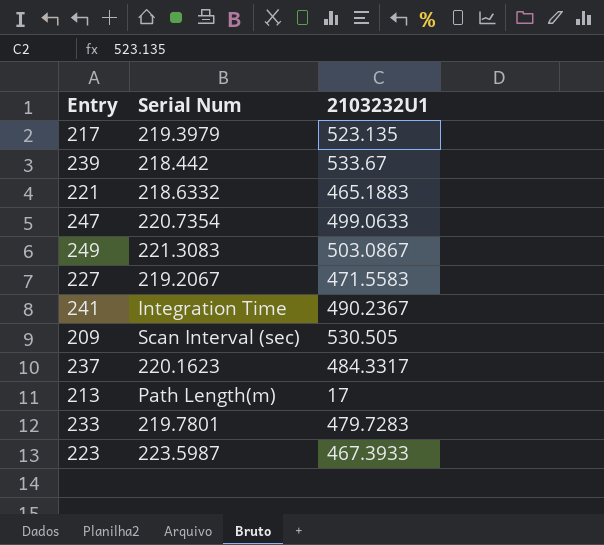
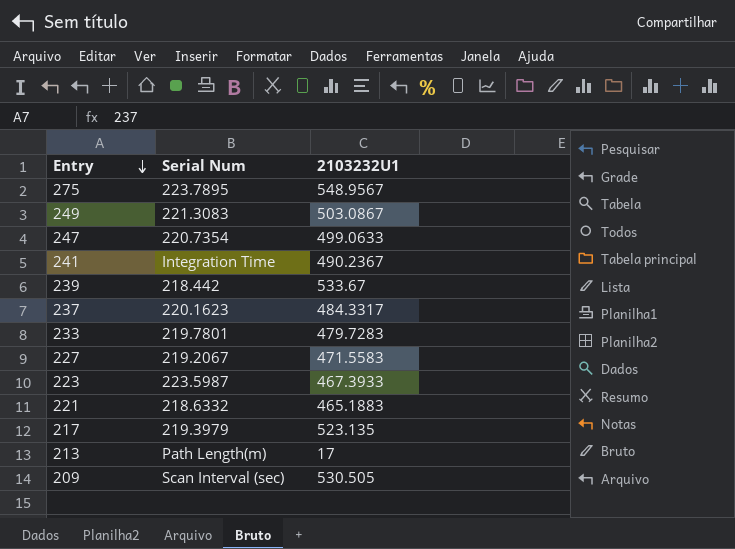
row order: none -> Entry descending
row 275: none -> 223.7895 | 548.9567

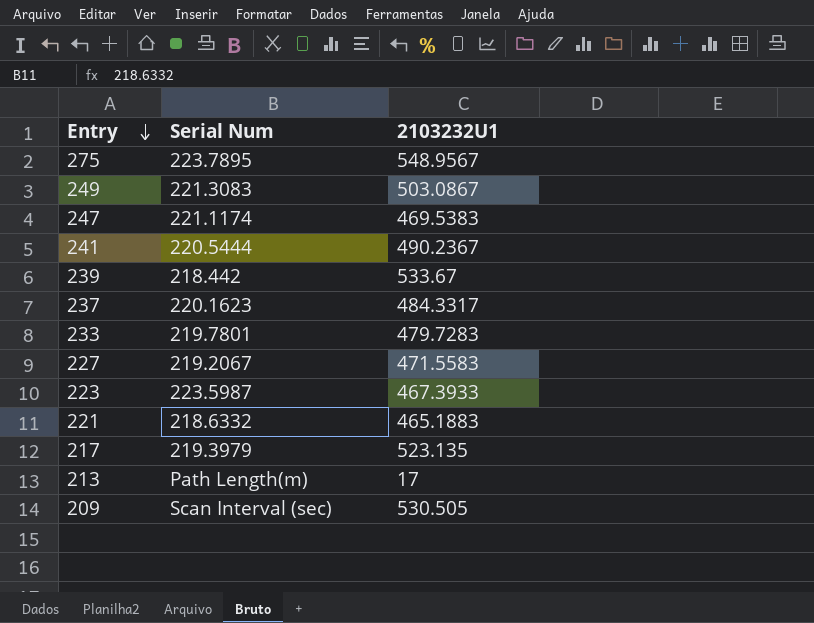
247 | Serial Num: 220.7354 -> 221.1174
247 | 2103232U1: 499.0633 -> 469.5383
241 | Serial Num: Integration Time -> 220.5444

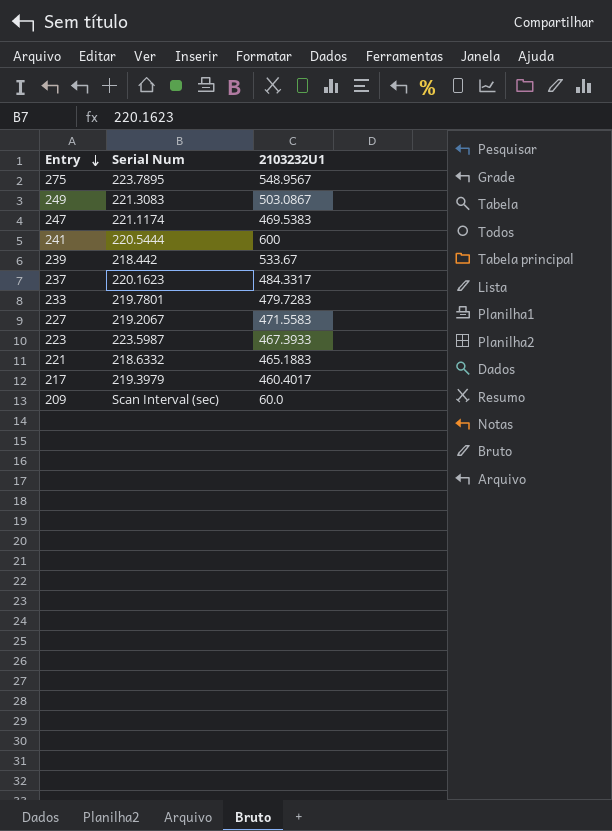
row 213: Path Length(m) | 17 -> none
241 | 2103232U1: 490.2367 -> 600
217 | 2103232U1: 523.135 -> 460.4017
209 | 2103232U1: 530.505 -> 60.0

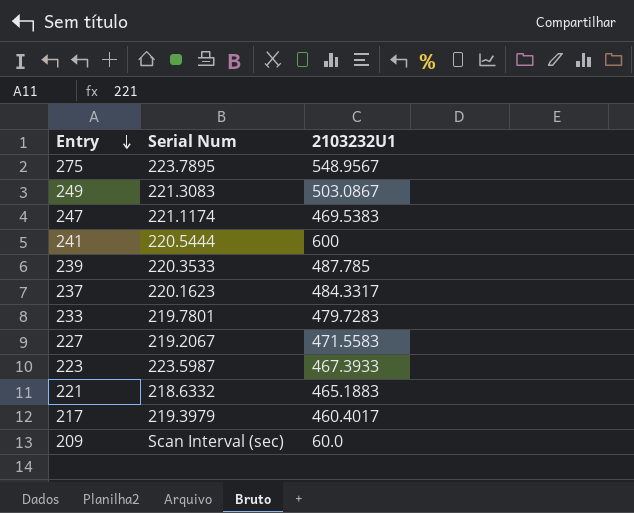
239 | Serial Num: 218.442 -> 220.3533
239 | 2103232U1: 533.67 -> 487.785

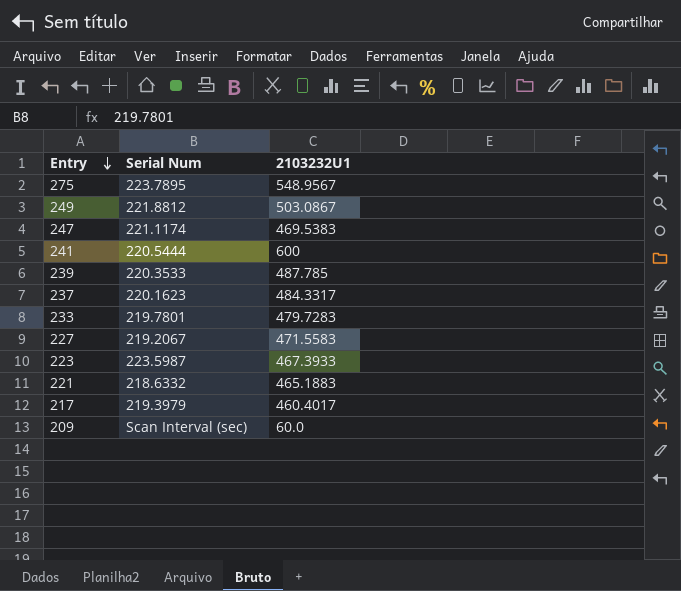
249 | Serial Num: 221.3083 -> 221.8812

